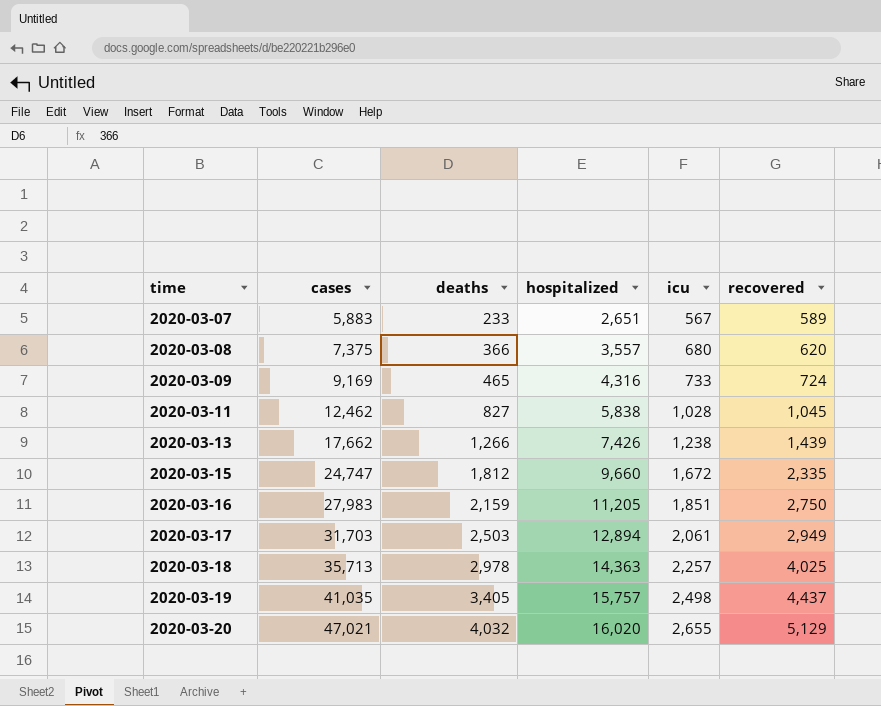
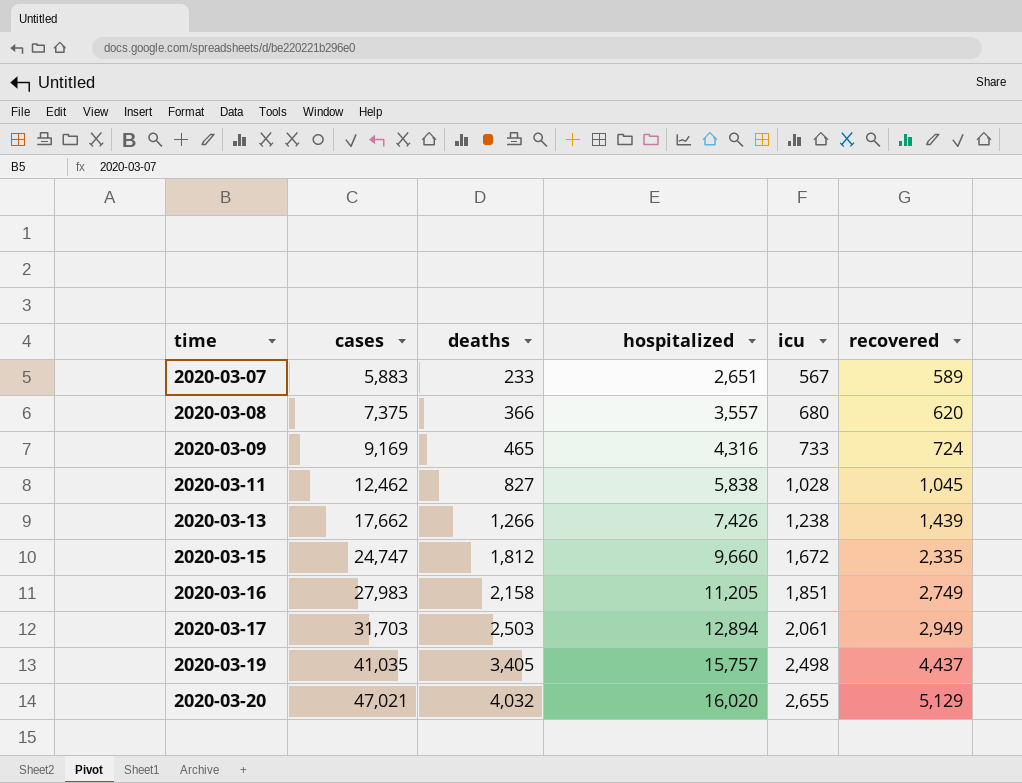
row 2020-03-18: 35,713 | 2,978 | 14,363 | 2,257 | 4,025 -> none
2020-03-16 | deaths: 2,159 -> 2,158
2020-03-16 | recovered: 2,750 -> 2,749

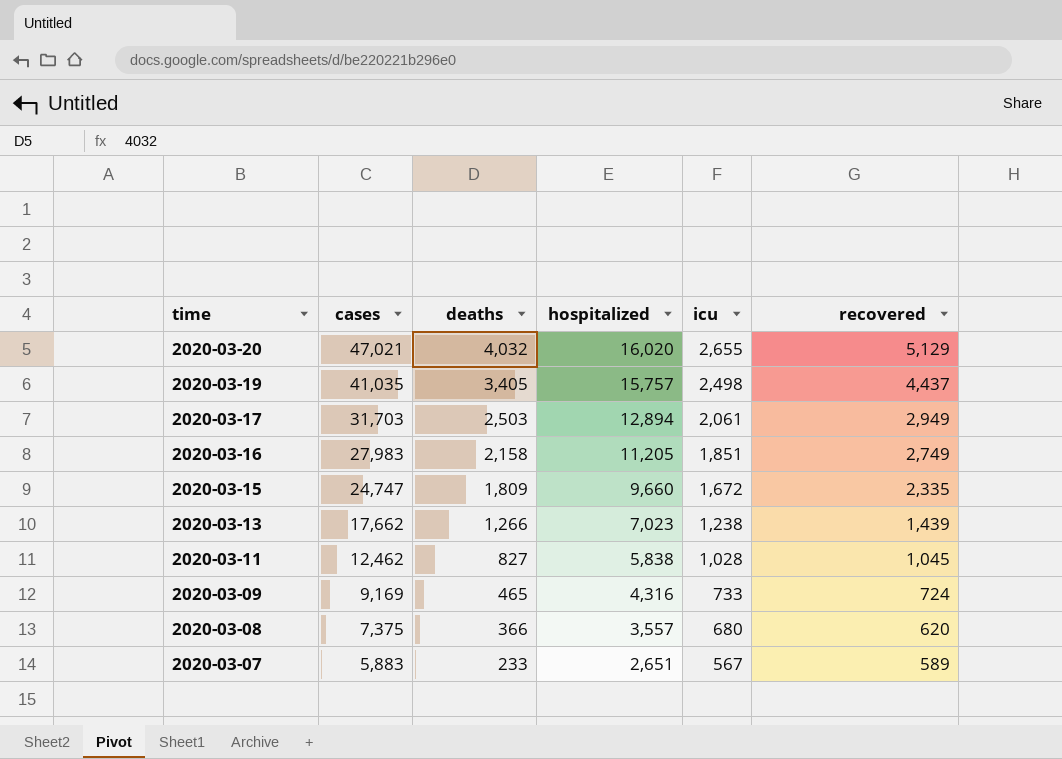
row order: time ascending -> time descending
2020-03-15 | deaths: 1,812 -> 1,809
2020-03-13 | hospitalized: 7,426 -> 7,023

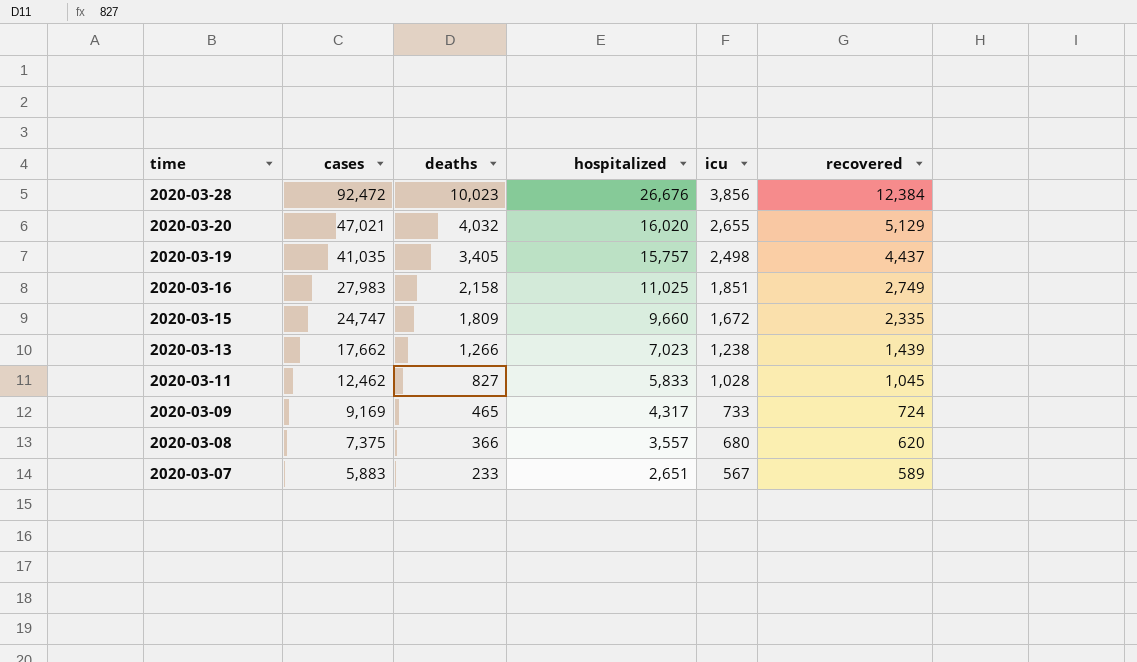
row 2020-03-17: 31,703 | 2,503 | 12,894 | 2,061 | 2,949 -> none
row 2020-03-28: none -> 92,472 | 10,023 | 26,676 | 3,856 | 12,384
2020-03-16 | hospitalized: 11,205 -> 11,025
2020-03-11 | hospitalized: 5,838 -> 5,833
2020-03-09 | hospitalized: 4,316 -> 4,317

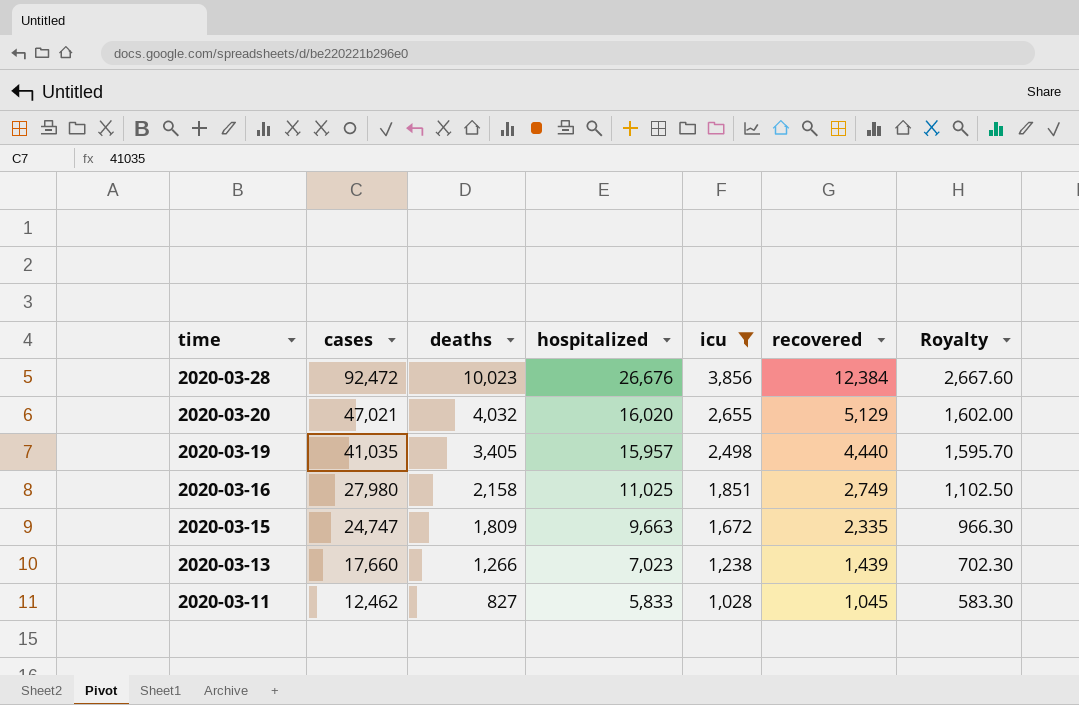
filter: none -> icu >= 1,028
column Royalty | formula: none -> [hospitalized] * 0.1
2020-03-19 | hospitalized: 15,757 -> 15,957
2020-03-19 | recovered: 4,437 -> 4,440
2020-03-16 | cases: 27,983 -> 27,980
2020-03-15 | hospitalized: 9,660 -> 9,663
2020-03-13 | cases: 17,662 -> 17,660

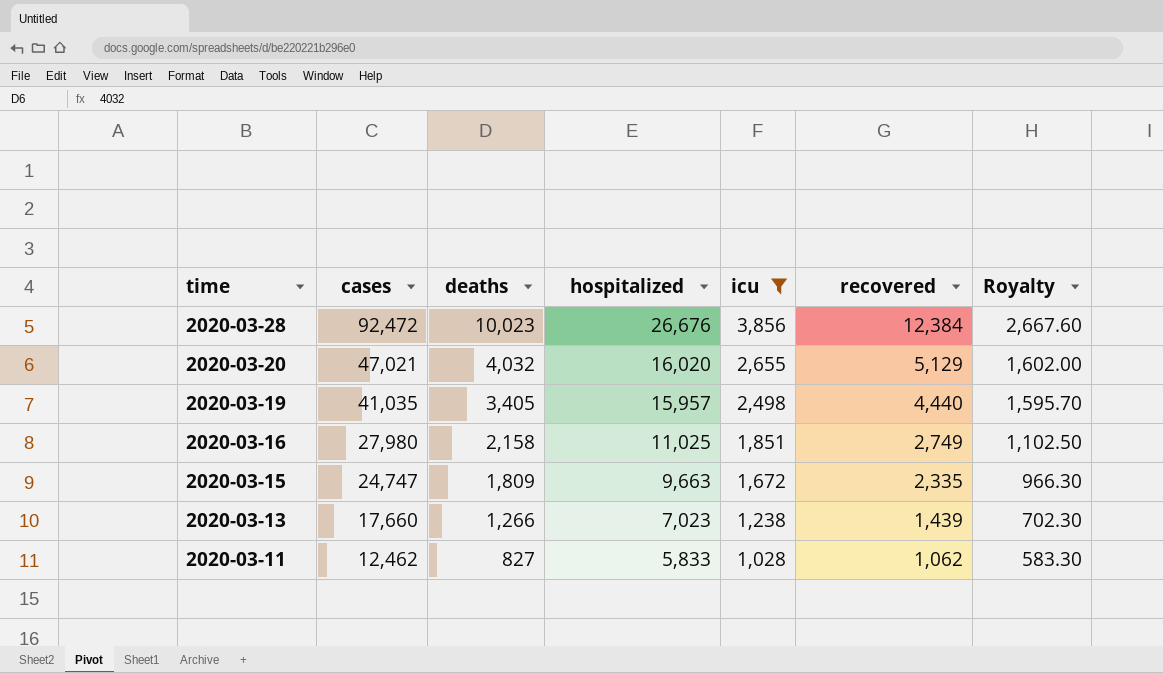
2020-03-11 | recovered: 1,045 -> 1,062

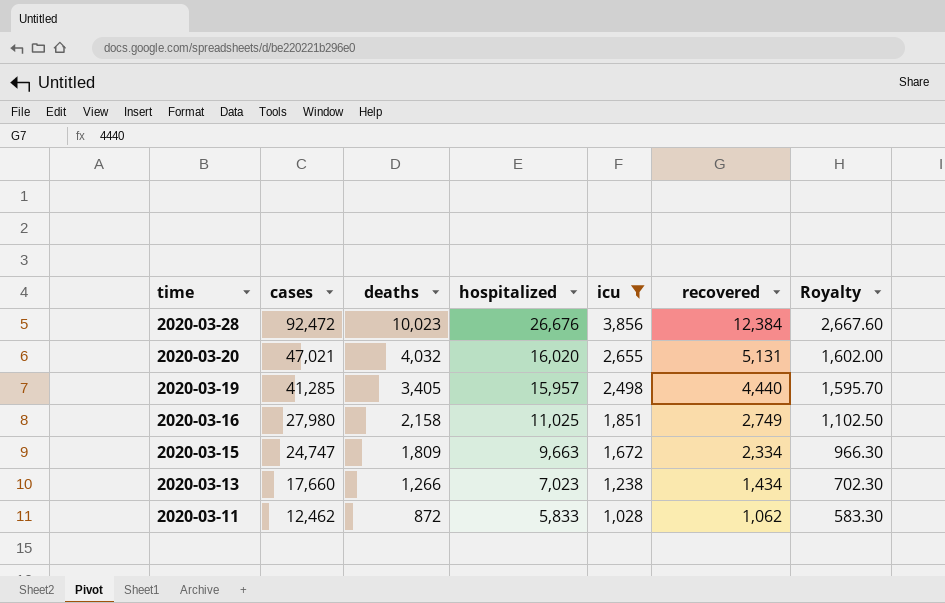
2020-03-20 | recovered: 5,129 -> 5,131
2020-03-19 | cases: 41,035 -> 41,285
2020-03-15 | recovered: 2,335 -> 2,334
2020-03-13 | recovered: 1,439 -> 1,434
2020-03-11 | deaths: 827 -> 872

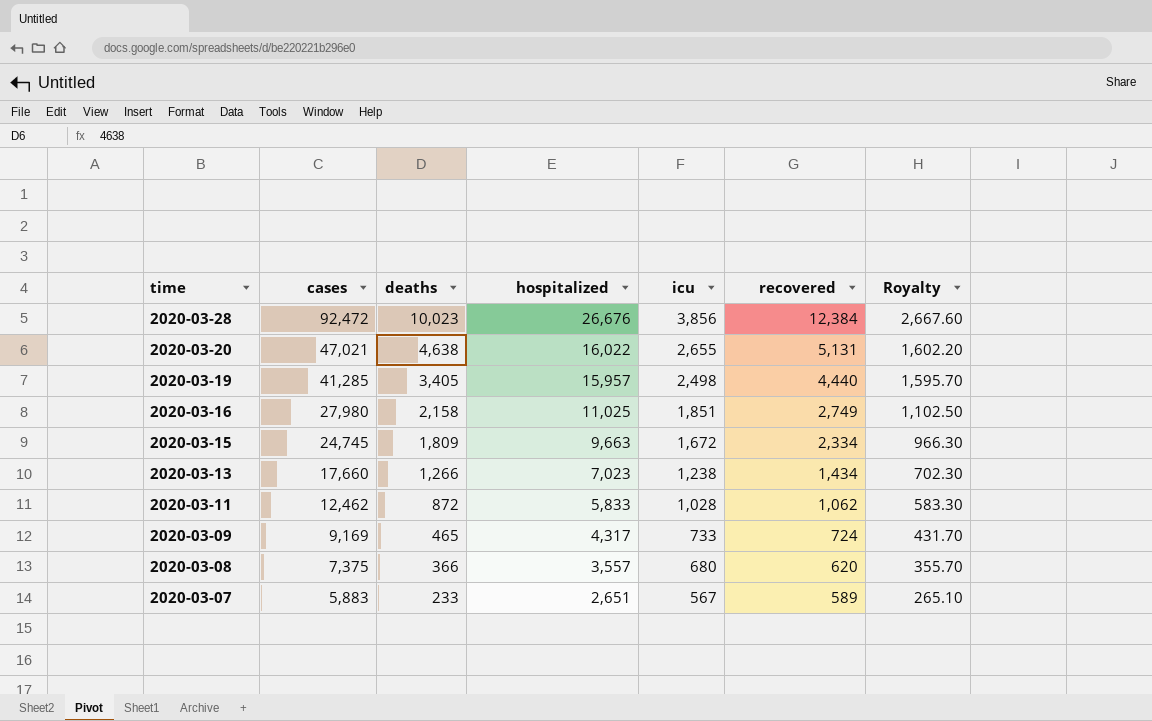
filter: icu >= 1,028 -> none
2020-03-20 | deaths: 4,032 -> 4,638
2020-03-20 | hospitalized: 16,020 -> 16,022
2020-03-20 | Royalty: 1,602.00 -> 1,602.20
2020-03-15 | cases: 24,747 -> 24,745

